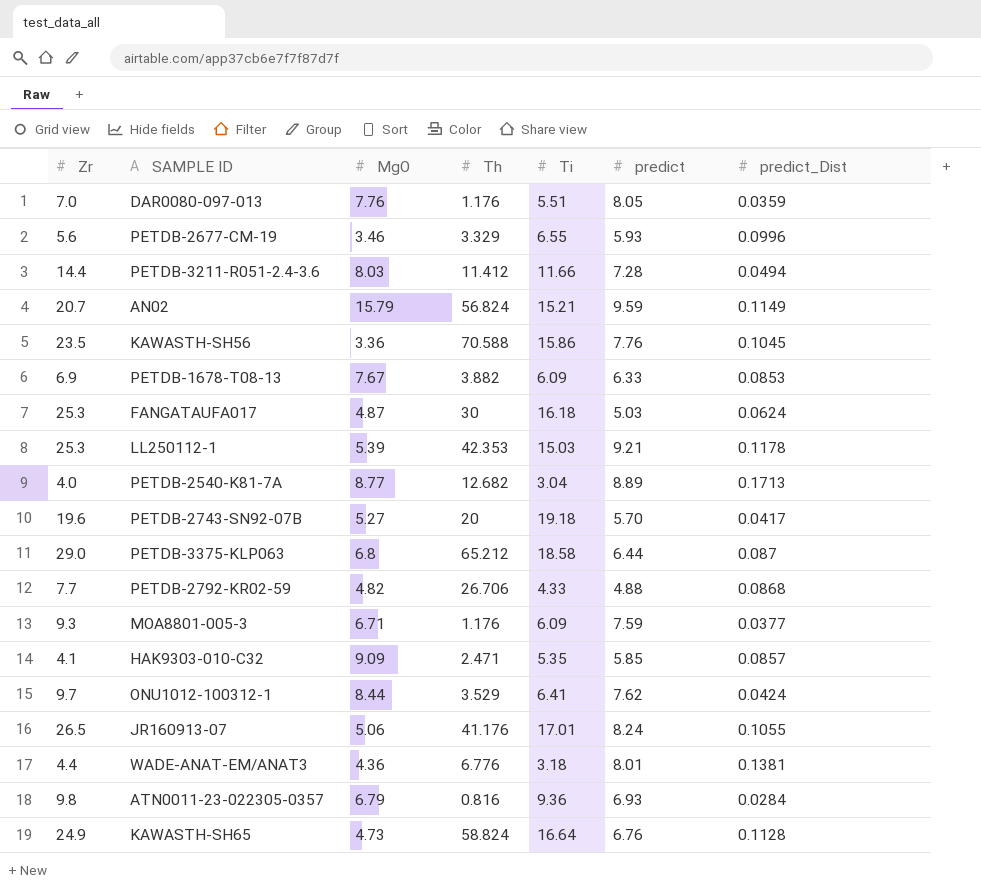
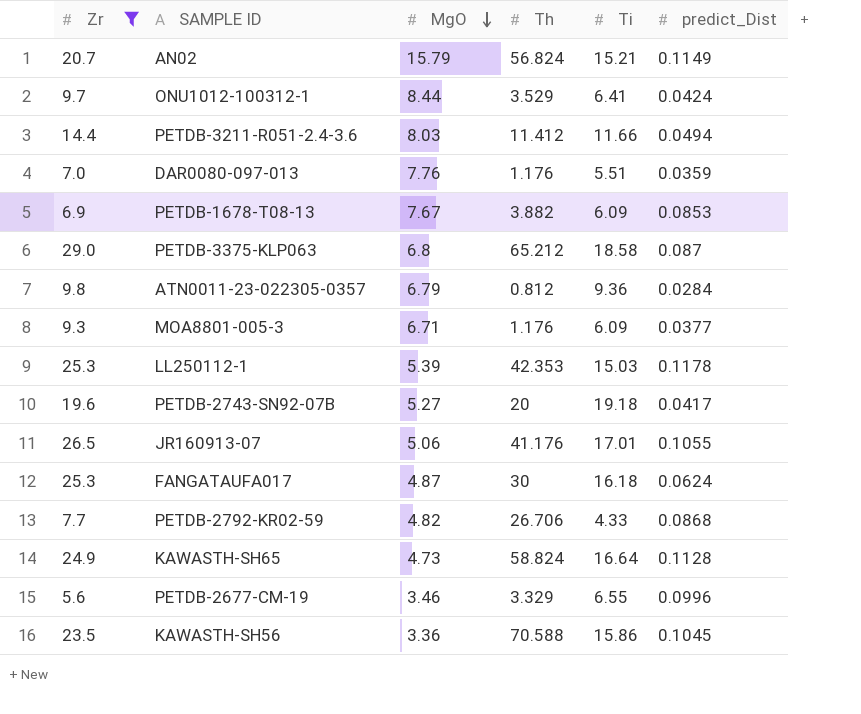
filter: none -> Zr >= 5.6
row order: none -> MgO descending
column predict | position: 6 -> none
ATN0011-23-022305-0357 | Th: 0.816 -> 0.812

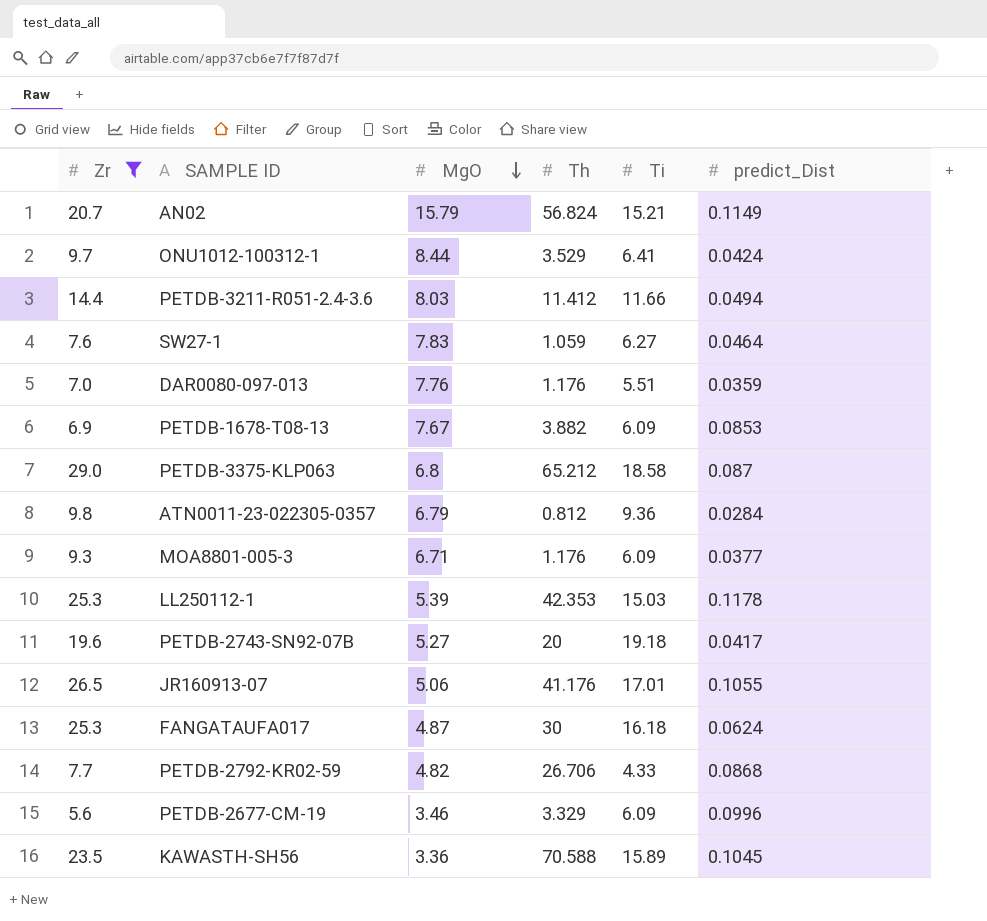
row KAWASTH-SH65: 24.9 | 4.73 | 58.824 | 16.64 | 0.1128 -> none
row SW27-1: none -> 7.6 | 7.83 | 1.059 | 6.27 | 0.0464
PETDB-2677-CM-19 | Ti: 6.55 -> 6.09
KAWASTH-SH56 | Ti: 15.86 -> 15.89

